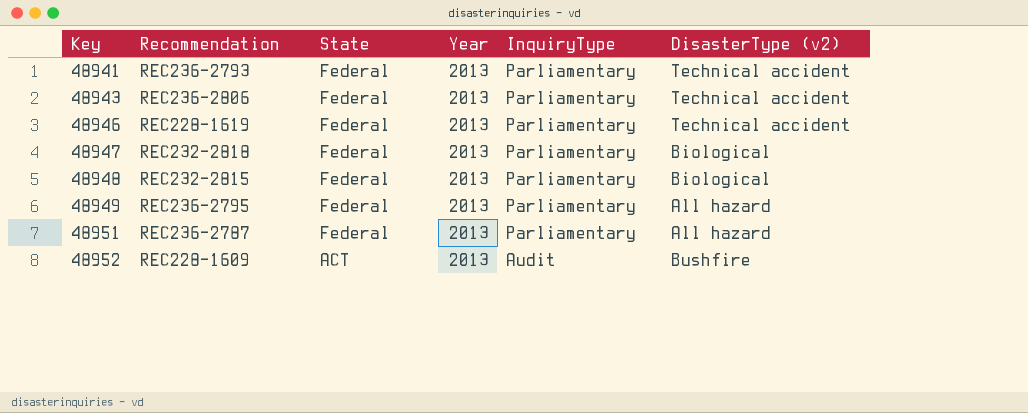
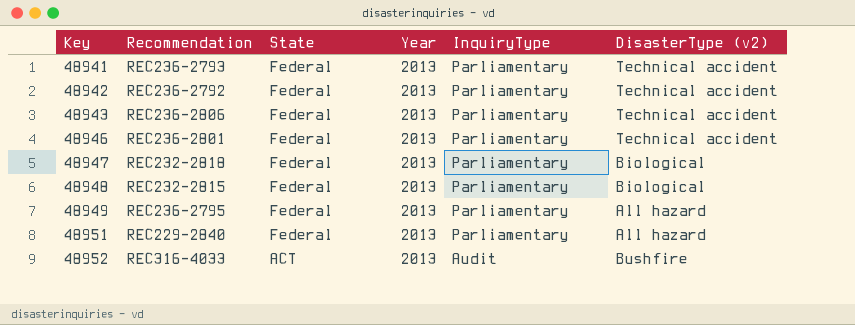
row 48942: none -> REC236-2792 | Federal | 2013 | Parliamentary | Technical accident
48946 | Recommendation: REC228-1619 -> REC236-2801
48951 | Recommendation: REC236-2787 -> REC229-2840
48952 | Recommendation: REC228-1609 -> REC316-4033

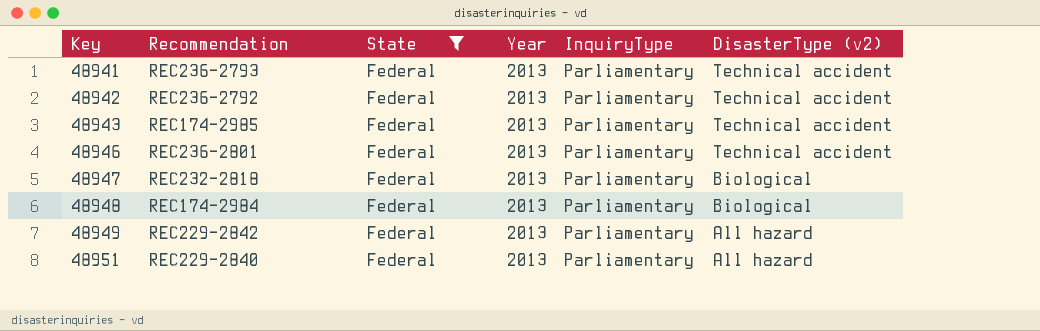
filter: none -> State = Federal
48943 | Recommendation: REC236-2806 -> REC174-2985
48948 | Recommendation: REC232-2815 -> REC174-2984
48949 | Recommendation: REC236-2795 -> REC229-2842

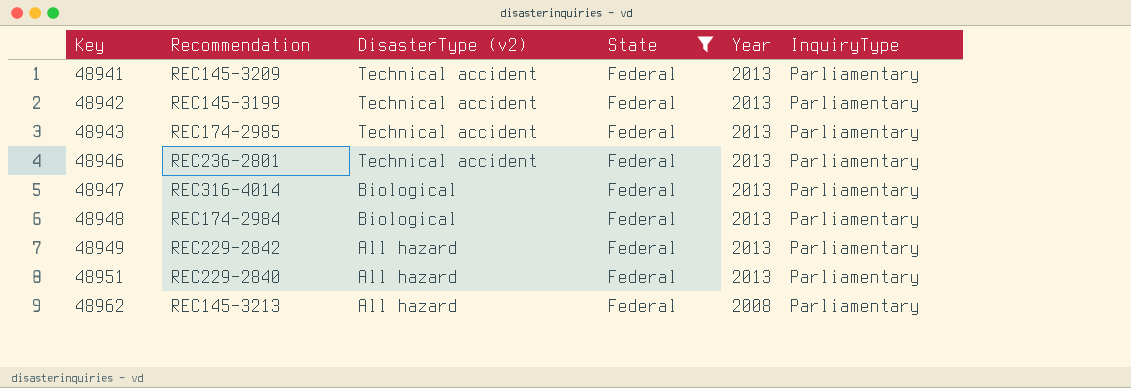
column DisasterType (v2) | position: 6 -> 3
48941 | Recommendation: REC236-2793 -> REC145-3209
48942 | Recommendation: REC236-2792 -> REC145-3199
48947 | Recommendation: REC232-2818 -> REC316-4014
row 48962: none -> REC145-3213 | All hazard | Federal | 2008 | Parliamentary

